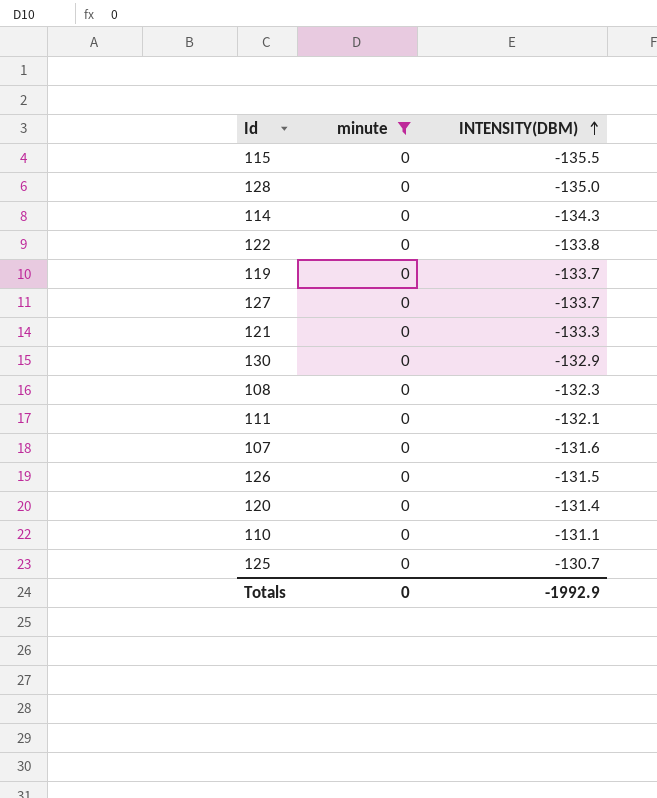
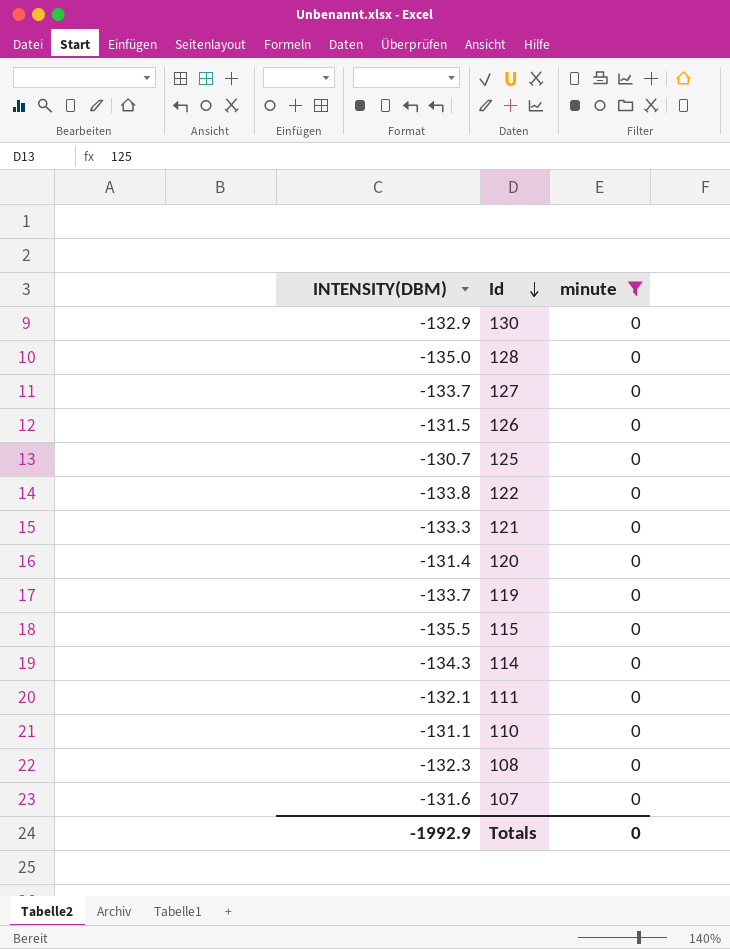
row order: INTENSITY(DBM) ascending -> Id descending
column INTENSITY(DBM) | position: 3 -> 1

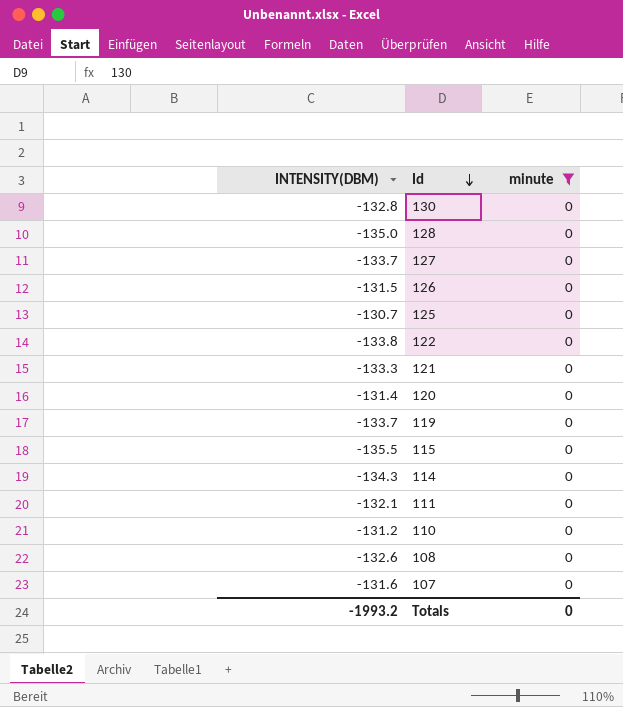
130 | INTENSITY(DBM): -132.9 -> -132.8
110 | INTENSITY(DBM): -131.1 -> -131.2
108 | INTENSITY(DBM): -132.3 -> -132.6
Totals | INTENSITY(DBM): -1992.9 -> -1993.2

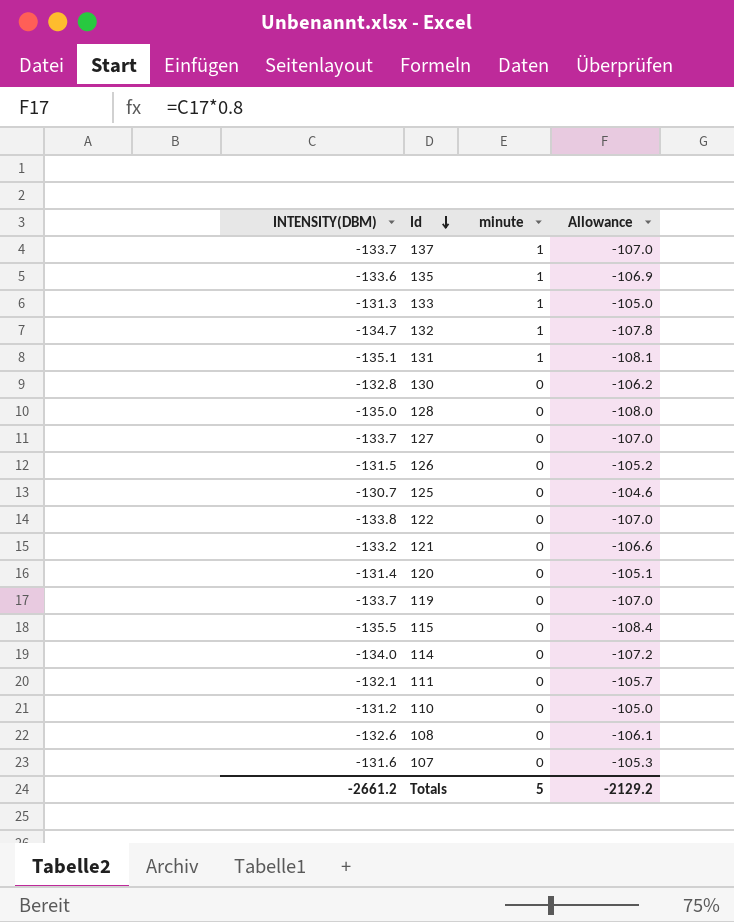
filter: minute = 0 -> none
column Allowance | formula: none -> [INTENSITY(DBM)] * 0.8
121 | INTENSITY(DBM): -133.3 -> -133.2
114 | INTENSITY(DBM): -134.3 -> -134.0
Totals | INTENSITY(DBM): -1993.2 -> -2661.2
Totals | minute: 0 -> 5

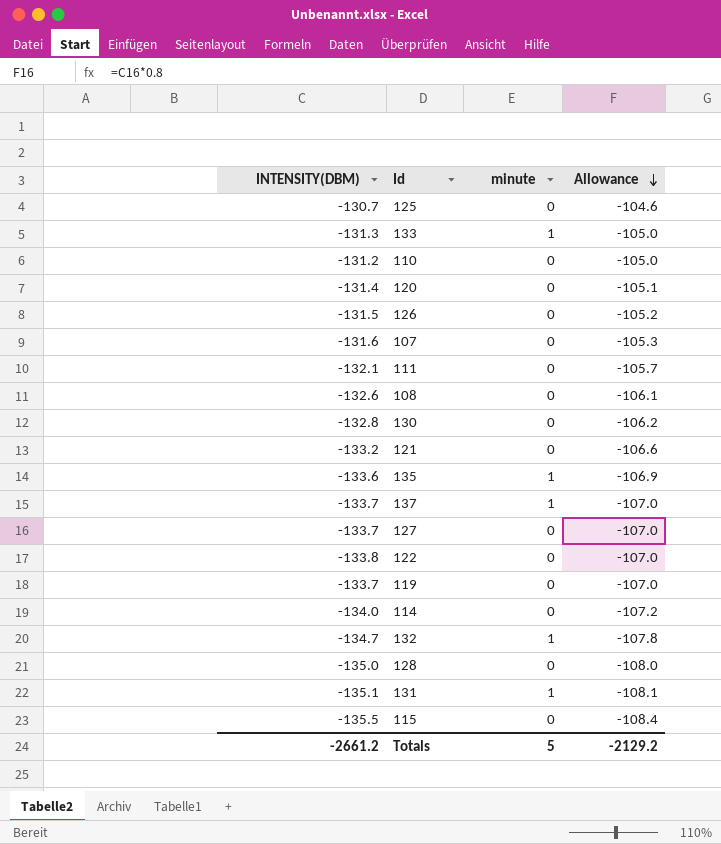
row order: Id descending -> Allowance descending

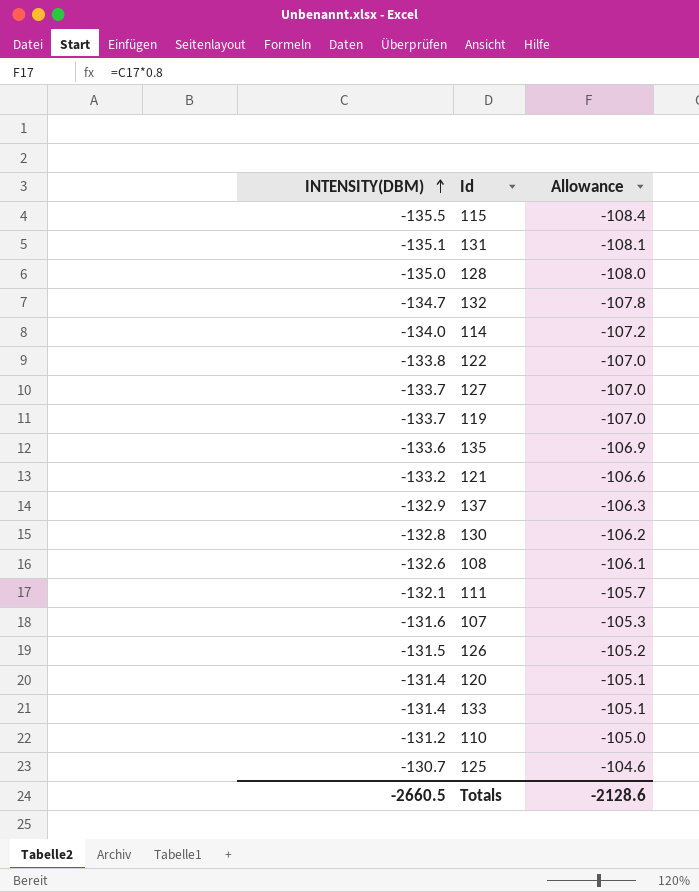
row order: Allowance descending -> INTENSITY(DBM) ascending
column minute | position: 3 -> none
137 | INTENSITY(DBM): -133.7 -> -132.9
137 | Allowance: -107.0 -> -106.3
133 | INTENSITY(DBM): -131.3 -> -131.4
133 | Allowance: -105.0 -> -105.1
Totals | INTENSITY(DBM): -2661.2 -> -2660.5
Totals | Allowance: -2129.2 -> -2128.6

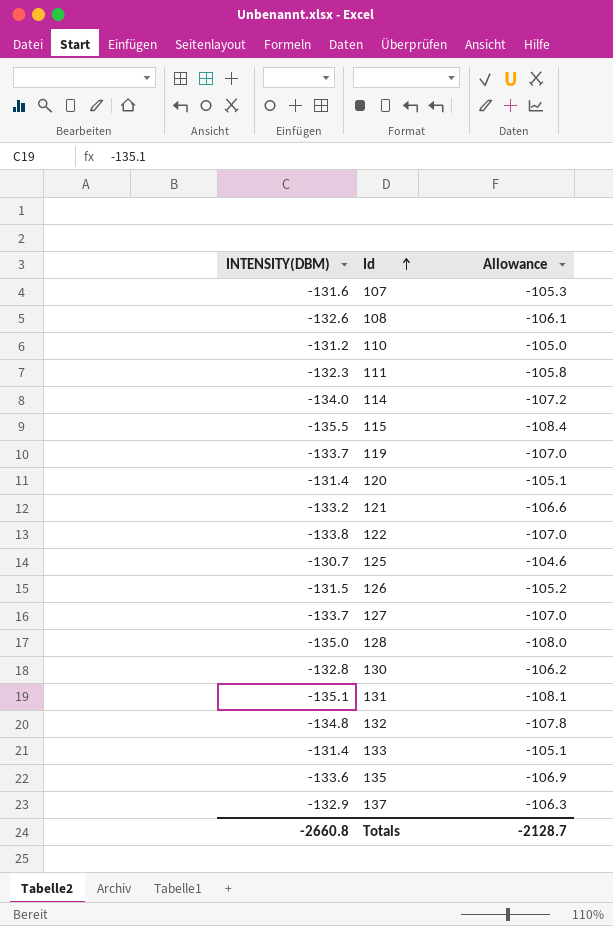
row order: INTENSITY(DBM) ascending -> Id ascending
111 | INTENSITY(DBM): -132.1 -> -132.3
111 | Allowance: -105.7 -> -105.8
132 | INTENSITY(DBM): -134.7 -> -134.8
Totals | INTENSITY(DBM): -2660.5 -> -2660.8
Totals | Allowance: -2128.6 -> -2128.7

